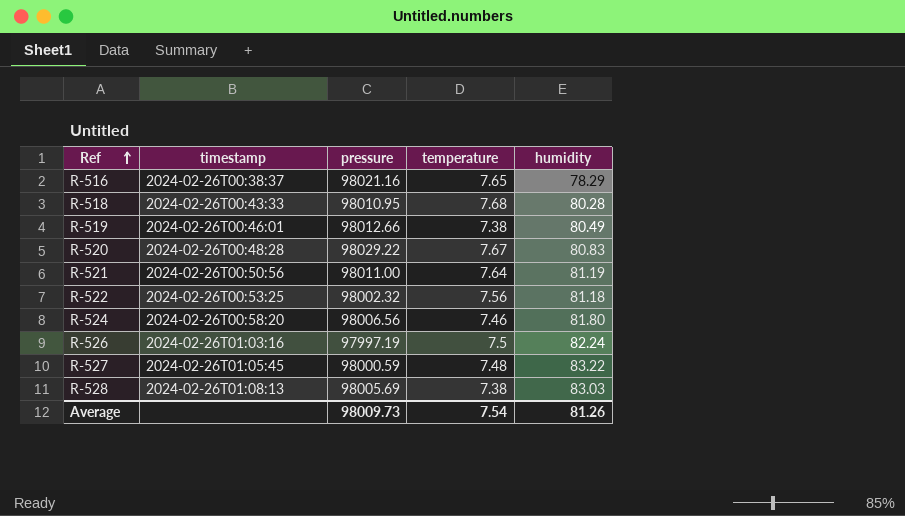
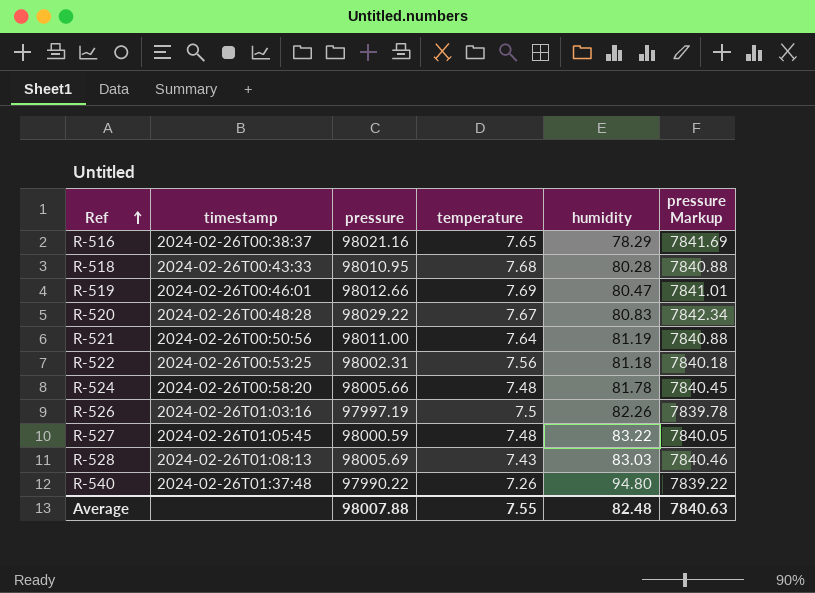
column pressure Markup | formula: none -> [pressure] * 0.08
R-519 | temperature: 7.38 -> 7.69
R-519 | humidity: 80.49 -> 80.47
R-522 | pressure: 98002.32 -> 98002.31
R-524 | pressure: 98006.56 -> 98005.66
R-524 | temperature: 7.46 -> 7.48
R-524 | humidity: 81.80 -> 81.78
R-526 | humidity: 82.24 -> 82.26
R-528 | temperature: 7.38 -> 7.43
row R-540: none -> 2024-02-26T01:37:48 | 97990.22 | 7.26 | 94.80 | 7839.22
Average | pressure: 98009.73 -> 98007.88
Average | temperature: 7.54 -> 7.55
Average | humidity: 81.26 -> 82.48

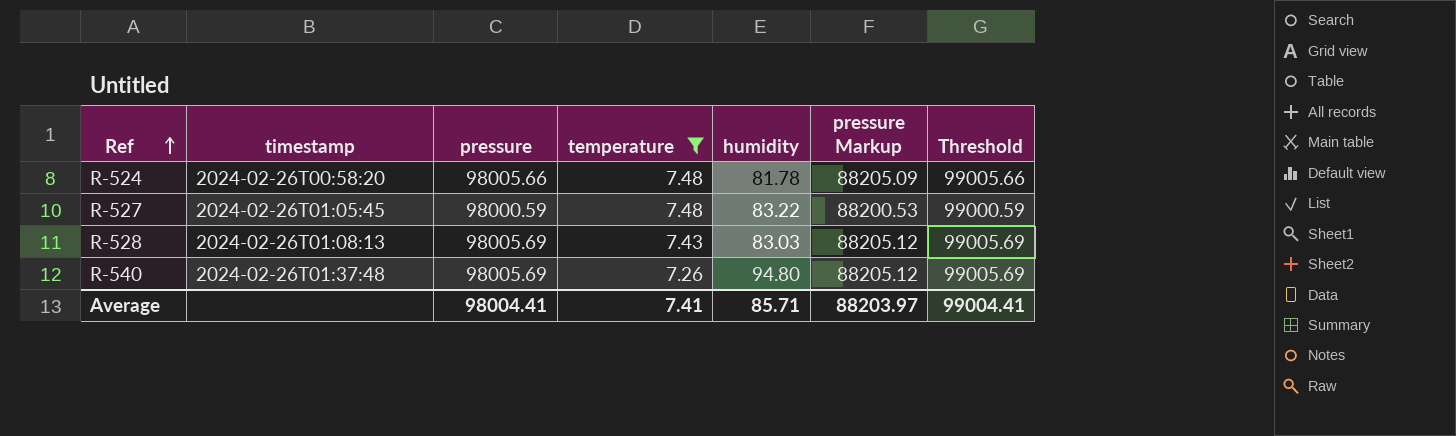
filter: none -> temperature <= 7.48
column pressure Markup | formula: [pressure] * 0.08 -> [pressure] * 0.9
column Threshold | formula: none -> [pressure] + 1000
R-540 | pressure: 97990.22 -> 98005.69
Average | pressure: 98007.88 -> 98004.41
Average | temperature: 7.55 -> 7.41
Average | humidity: 82.48 -> 85.71
Average | pressure Markup: 7840.63 -> 88203.97

